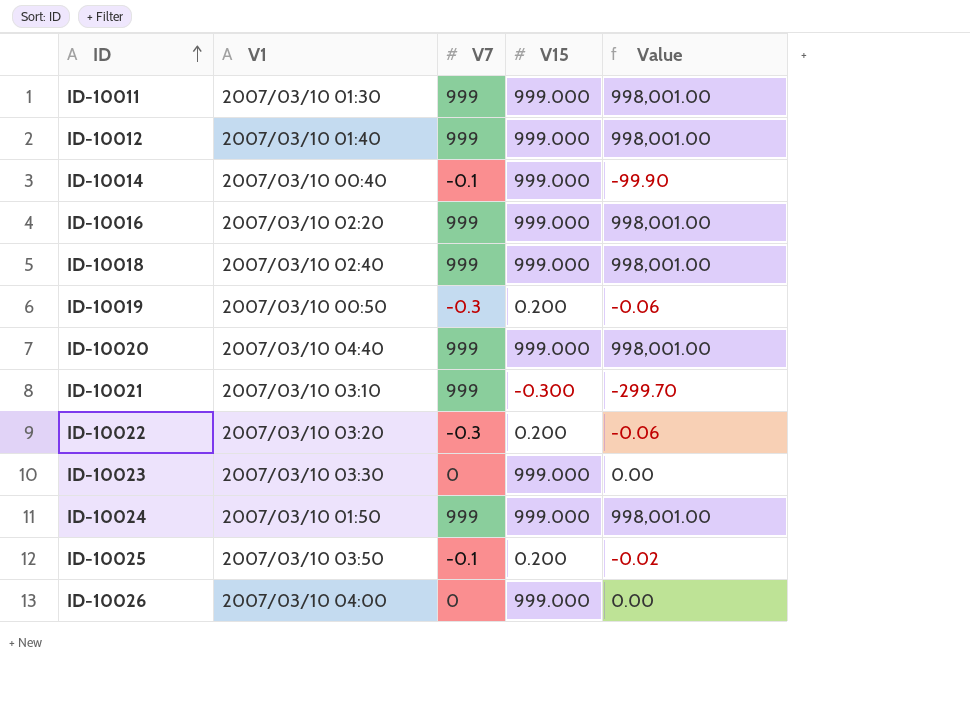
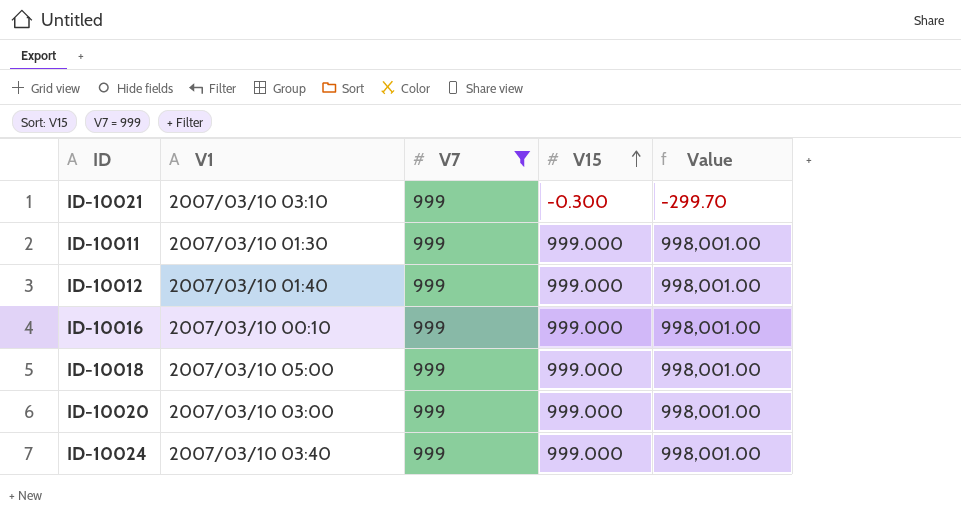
filter: none -> V7 = 999
row order: ID ascending -> V15 ascending
ID-10016 | V1: 2007/03/10 02:20 -> 2007/03/10 00:10
ID-10018 | V1: 2007/03/10 02:40 -> 2007/03/10 05:00
ID-10020 | V1: 2007/03/10 04:40 -> 2007/03/10 03:00
ID-10024 | V1: 2007/03/10 01:50 -> 2007/03/10 03:40

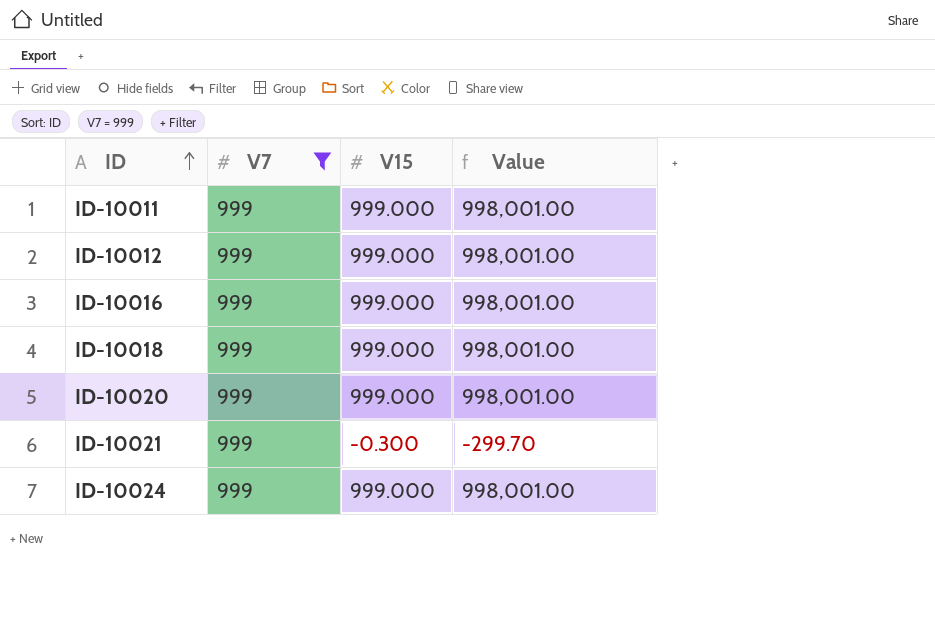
row order: V15 ascending -> ID ascending
column V1 | position: 2 -> none

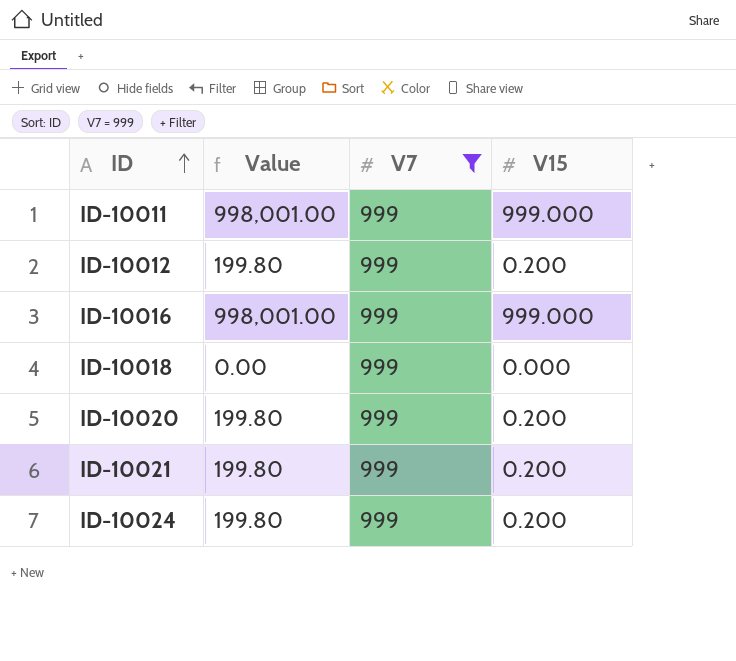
column Value | position: 4 -> 2
ID-10012 | Value: 998,001.00 -> 199.80
ID-10012 | V15: 999.000 -> 0.200
ID-10018 | Value: 998,001.00 -> 0.00
ID-10018 | V15: 999.000 -> 0.000
ID-10020 | Value: 998,001.00 -> 199.80
ID-10020 | V15: 999.000 -> 0.200
ID-10021 | Value: -299.70 -> 199.80
ID-10021 | V15: -0.300 -> 0.200
ID-10024 | Value: 998,001.00 -> 199.80
ID-10024 | V15: 999.000 -> 0.200

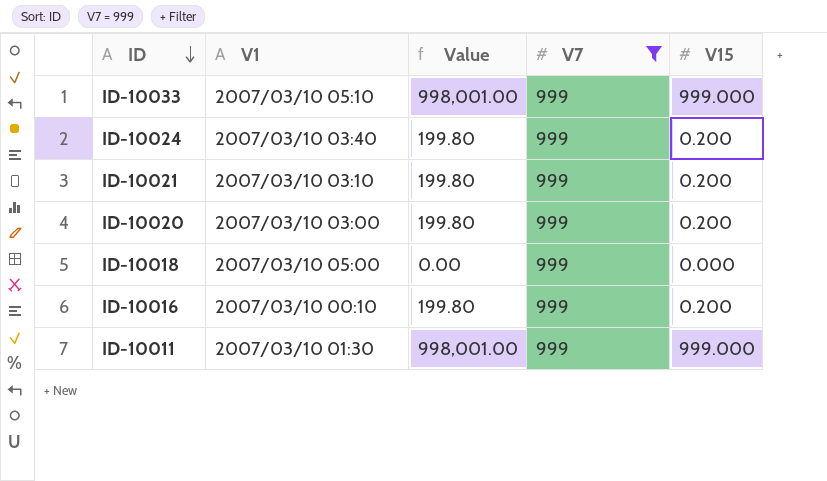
row order: ID ascending -> ID descending
column V1 | position: none -> 2
row ID-10012: 199.80 | 999 | 0.200 -> none
row ID-10033: none -> 2007/03/10 05:10 | 998,001.00 | 999 | 999.000
ID-10016 | Value: 998,001.00 -> 199.80
ID-10016 | V15: 999.000 -> 0.200

